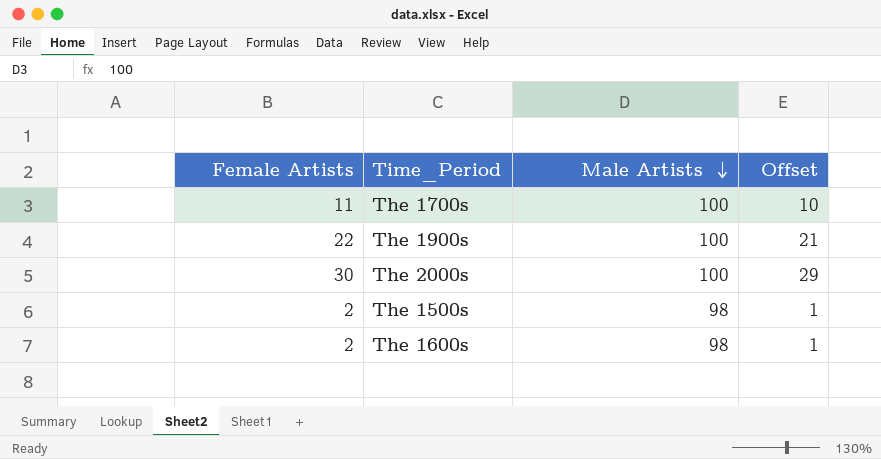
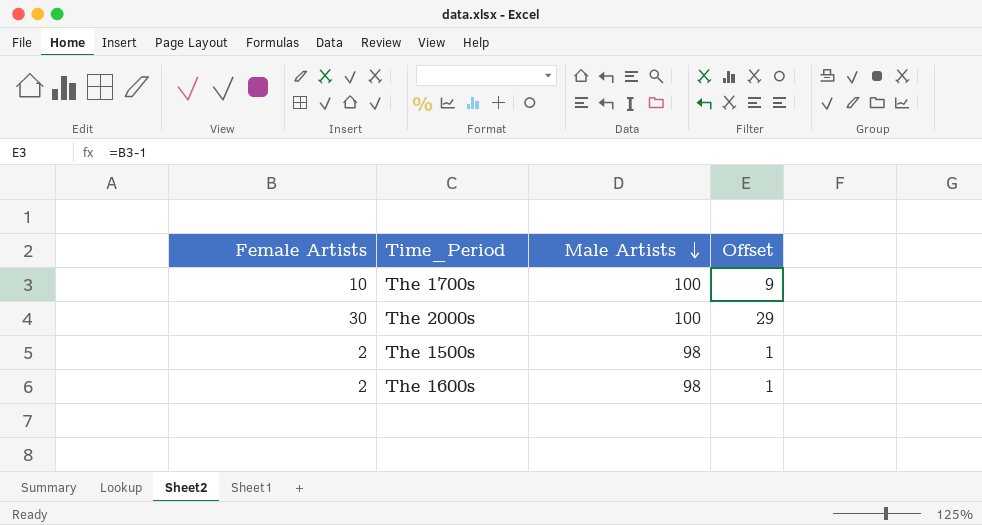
row The 1900s: 22 | 100 | 21 -> none
The 1700s | Female Artists: 11 -> 10
The 1700s | Offset: 10 -> 9

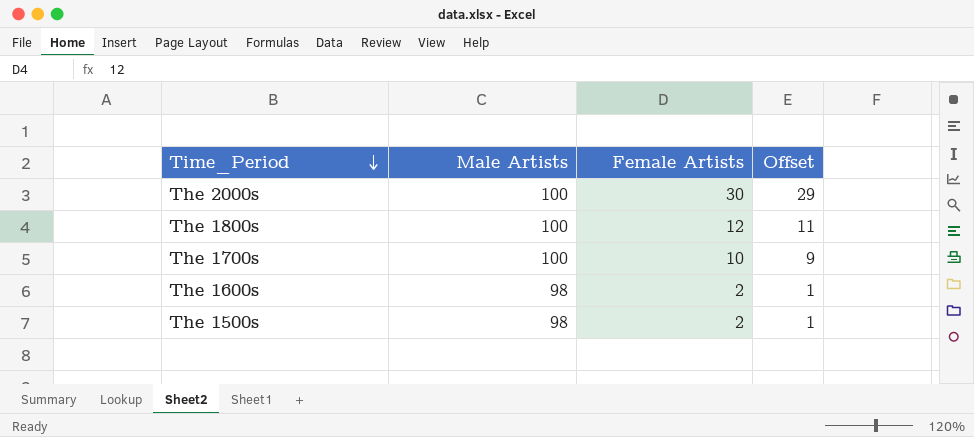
row order: Male Artists descending -> Time_Period descending
column Female Artists | position: 1 -> 3
row The 1800s: none -> 100 | 12 | 11

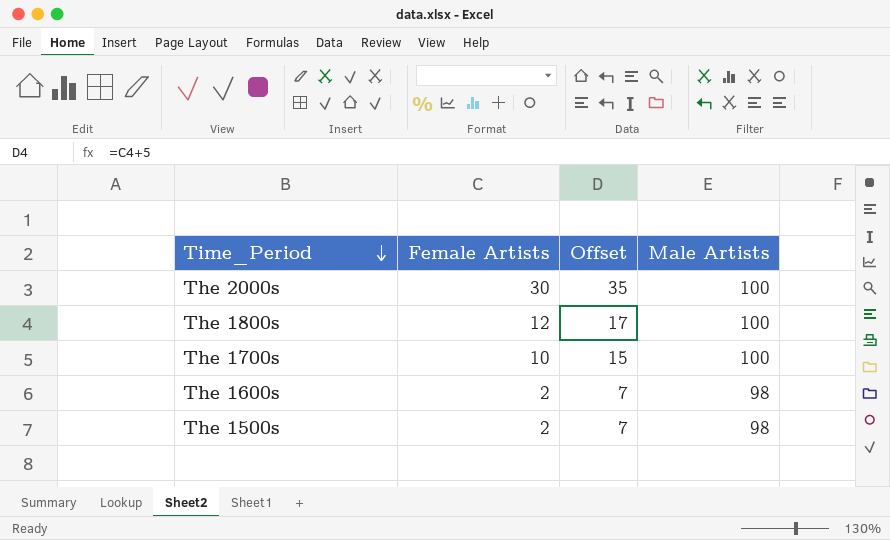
column Offset | formula: [Female Artists] - 1 -> [Female Artists] + 5
column Male Artists | position: 2 -> 4

